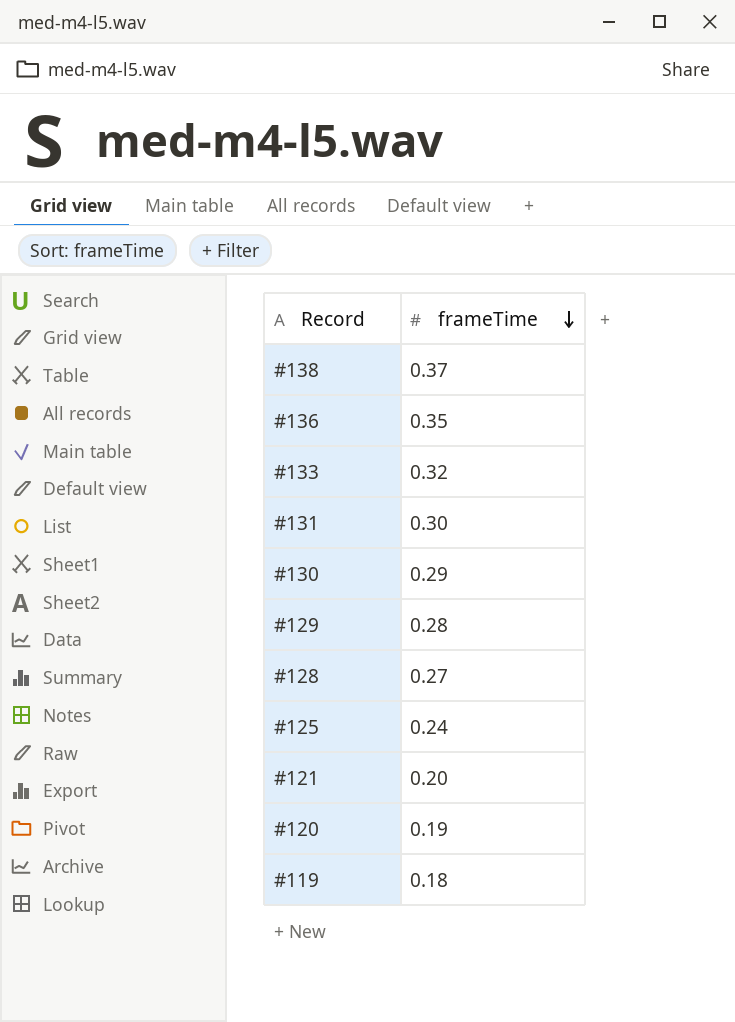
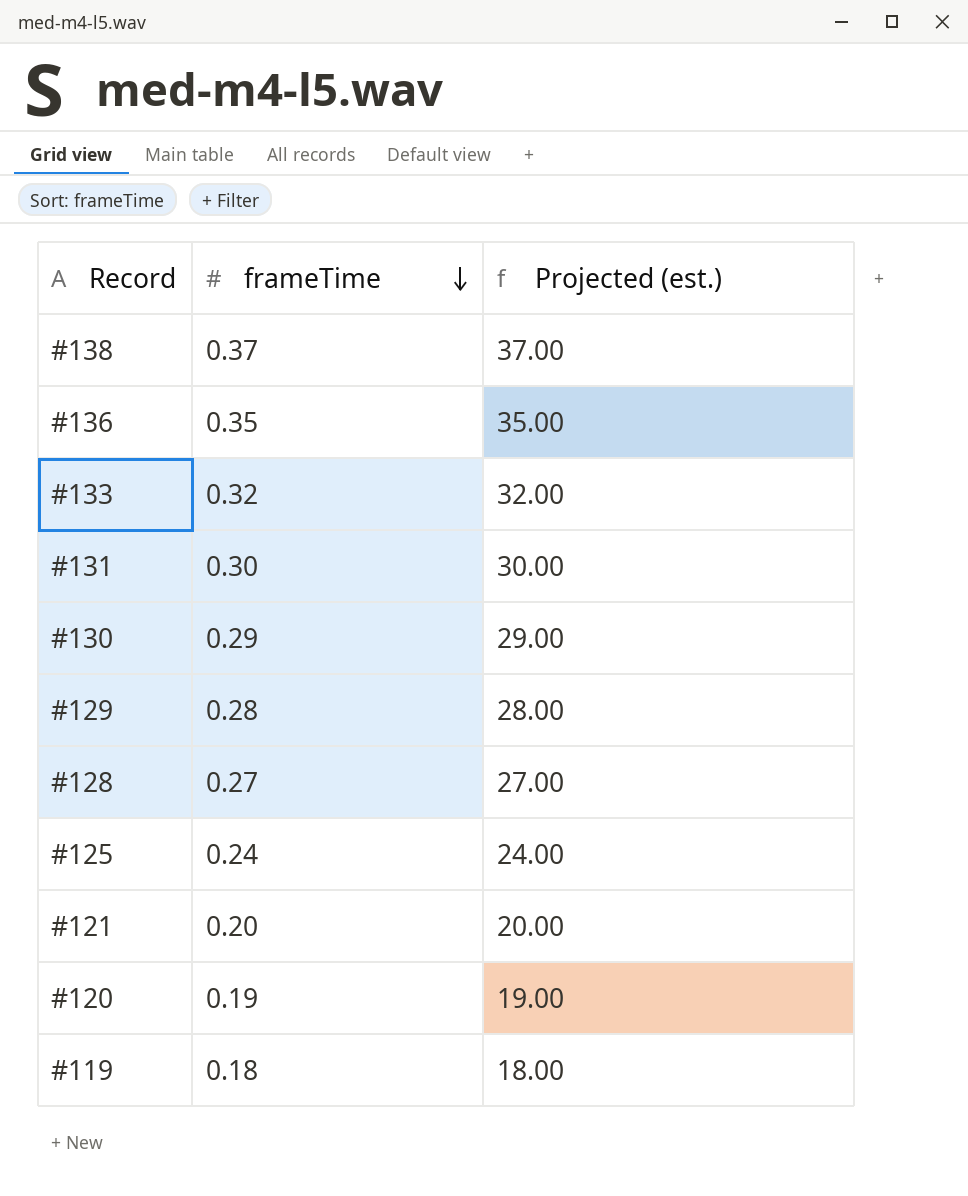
column Projected (est.) | formula: none -> [frameTime] * 100

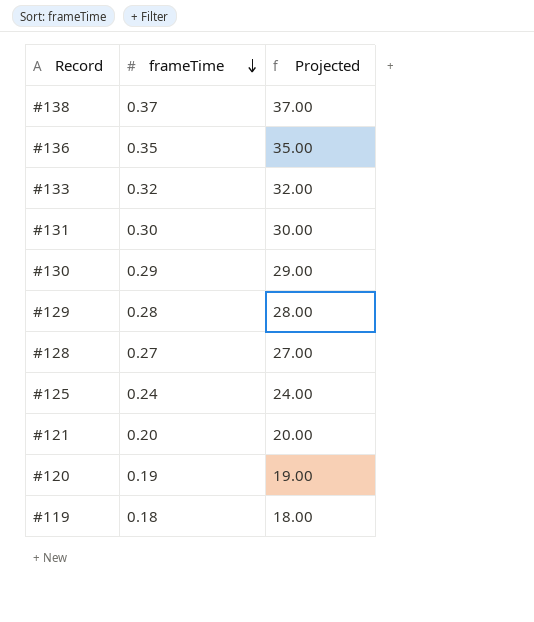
column name: Projected (est.) -> Projected

